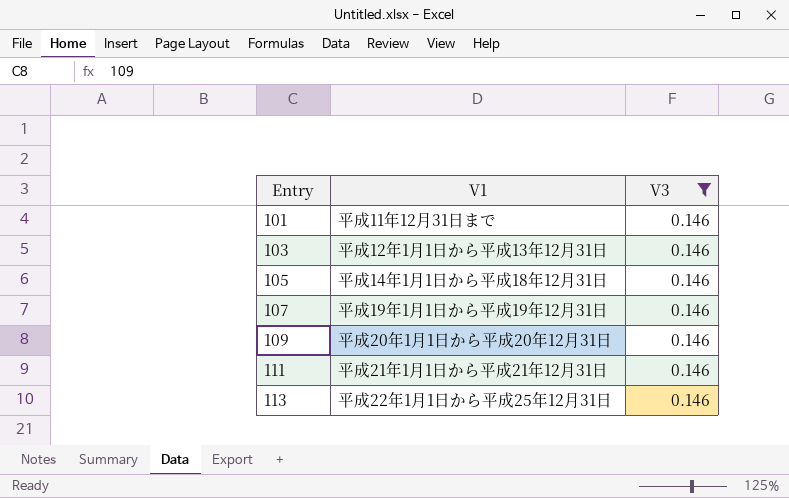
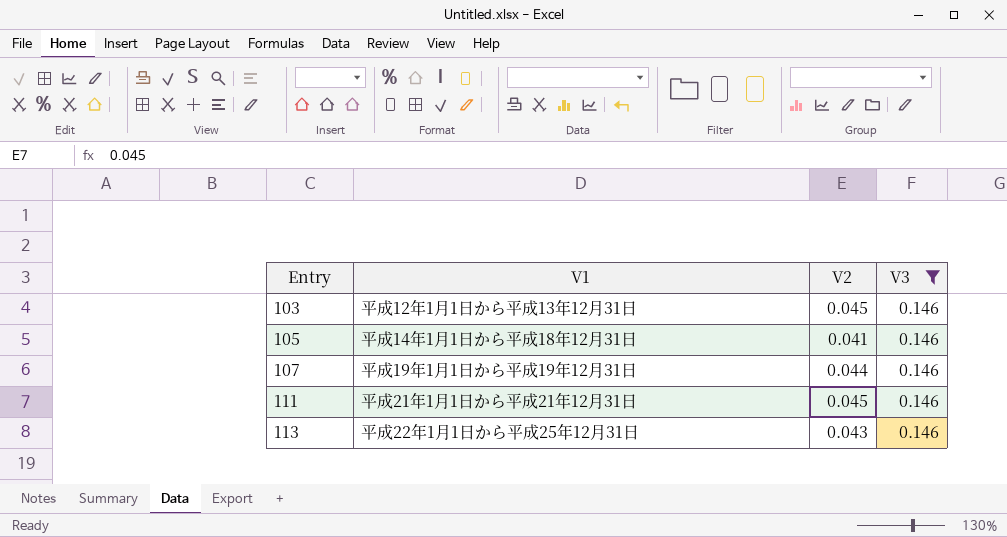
column V2 | position: none -> 3
row 101: 平成11年12月31日まで | 0.146 -> none
row 109: 平成20年1月1日から平成20年12月31日 | 0.146 -> none

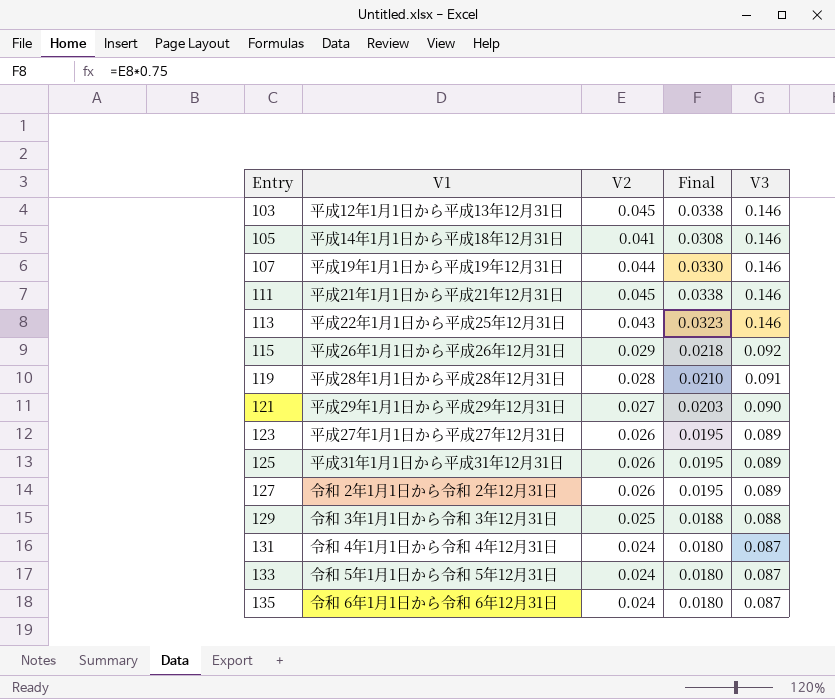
filter: V3 = 0.146 -> none
column Final | formula: none -> [V2] * 0.75

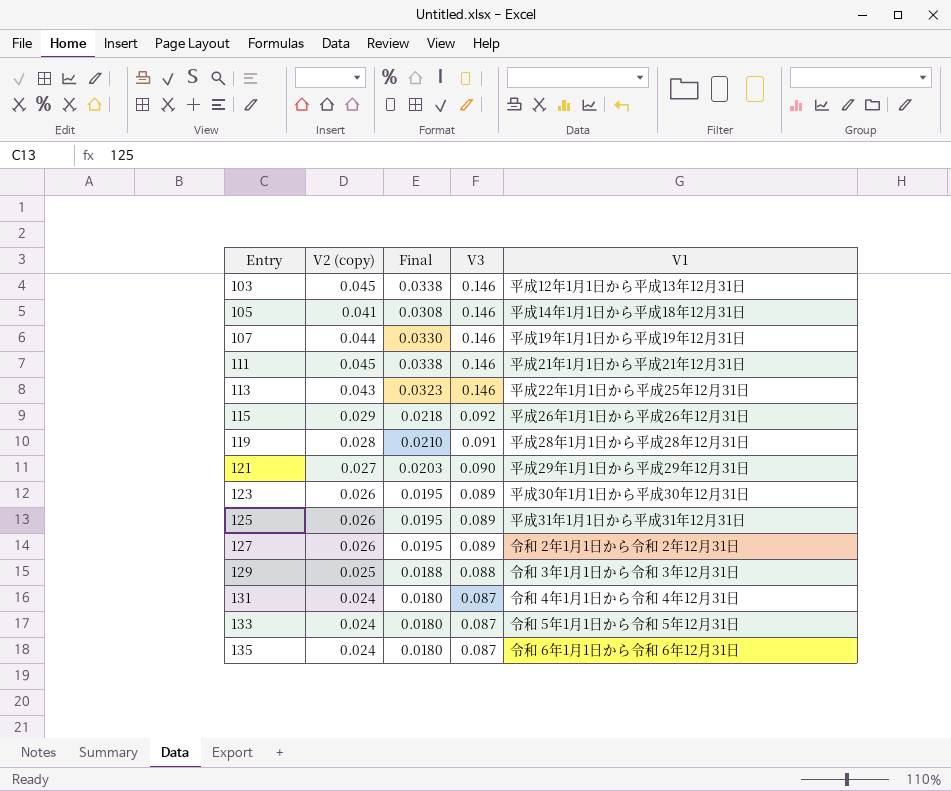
column name: V2 -> V2 (copy)
column V1 | position: 2 -> 5
123 | V1: 平成27年1月1日から平成27年12月31日 -> 平成30年1月1日から平成30年12月31日

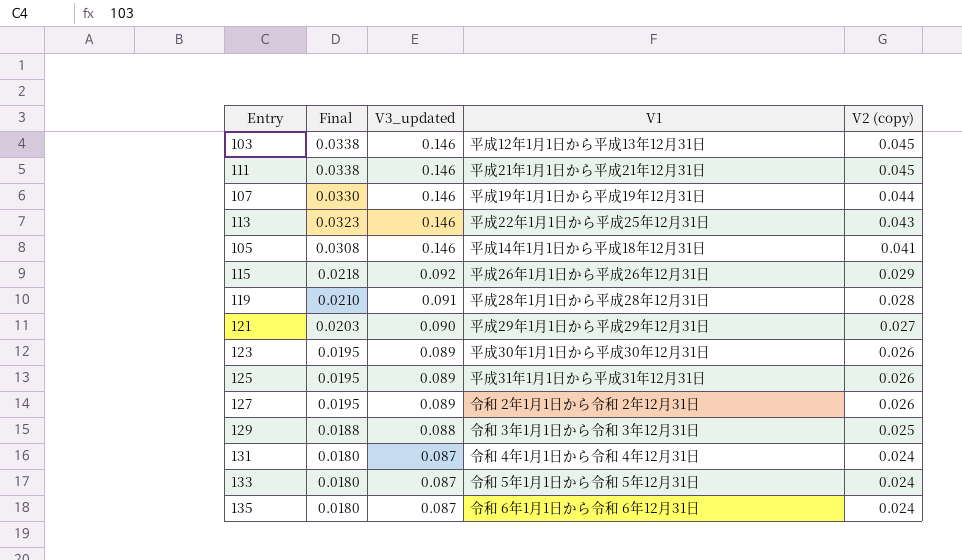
row order: Entry ascending -> Final descending
column name: V3 -> V3_updated
column V2 (copy) | position: 2 -> 5

